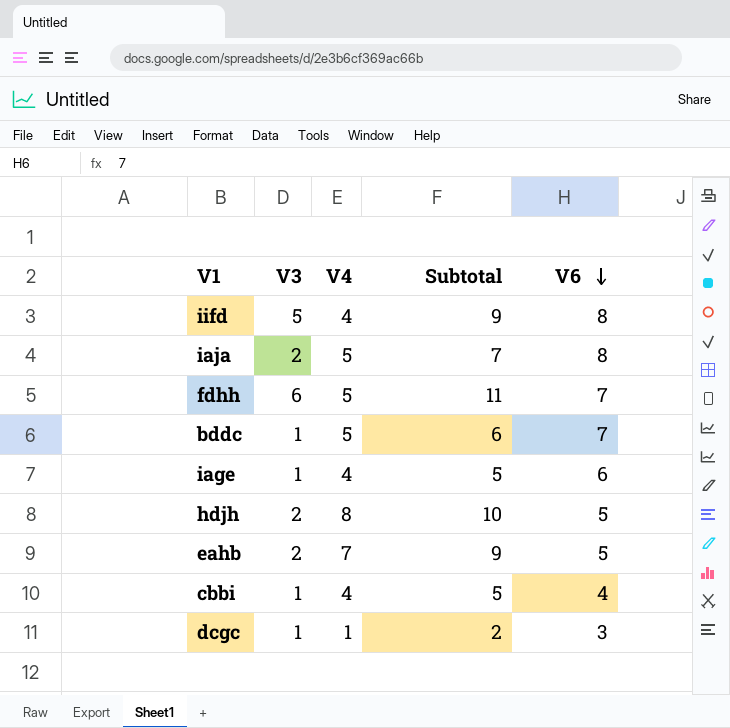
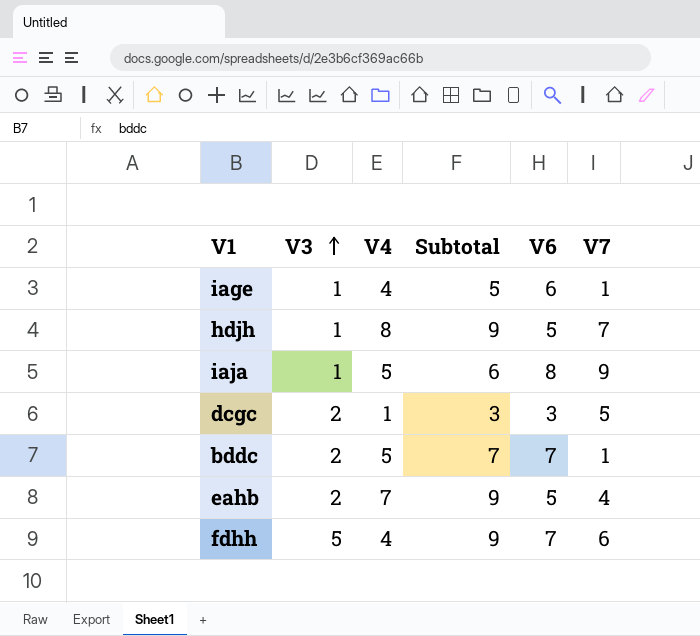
row order: V6 descending -> V3 ascending
column V7 | position: none -> 6
row iifd: 5 | 4 | 9 | 8 -> none
row cbbi: 1 | 4 | 5 | 4 -> none
hdjh | V3: 2 -> 1
hdjh | Subtotal: 10 -> 9
iaja | V3: 2 -> 1
iaja | Subtotal: 7 -> 6
dcgc | V3: 1 -> 2
dcgc | Subtotal: 2 -> 3
bddc | V3: 1 -> 2
bddc | Subtotal: 6 -> 7
fdhh | V3: 6 -> 5
fdhh | V4: 5 -> 4
fdhh | Subtotal: 11 -> 9

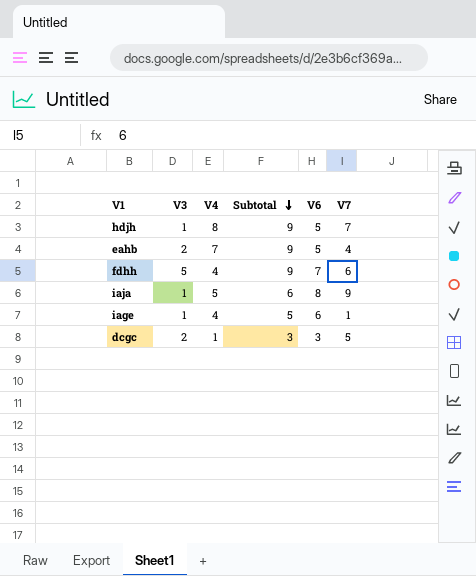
row order: V3 ascending -> Subtotal descending
row bddc: 2 | 5 | 7 | 7 | 1 -> none

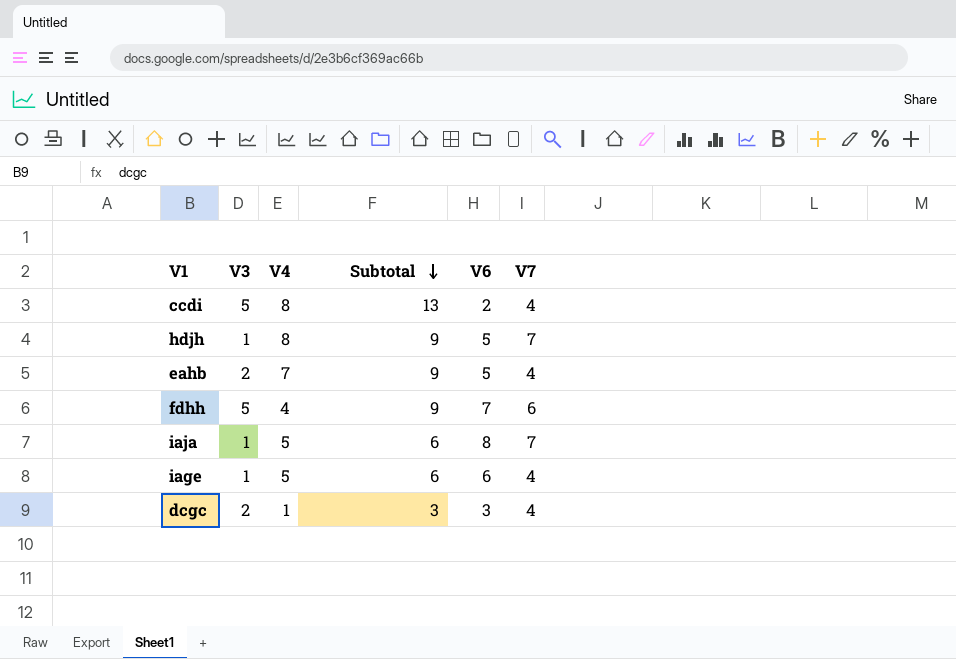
row ccdi: none -> 5 | 8 | 13 | 2 | 4
iaja | V7: 9 -> 7
iage | V4: 4 -> 5
iage | Subtotal: 5 -> 6
iage | V7: 1 -> 4
dcgc | V7: 5 -> 4

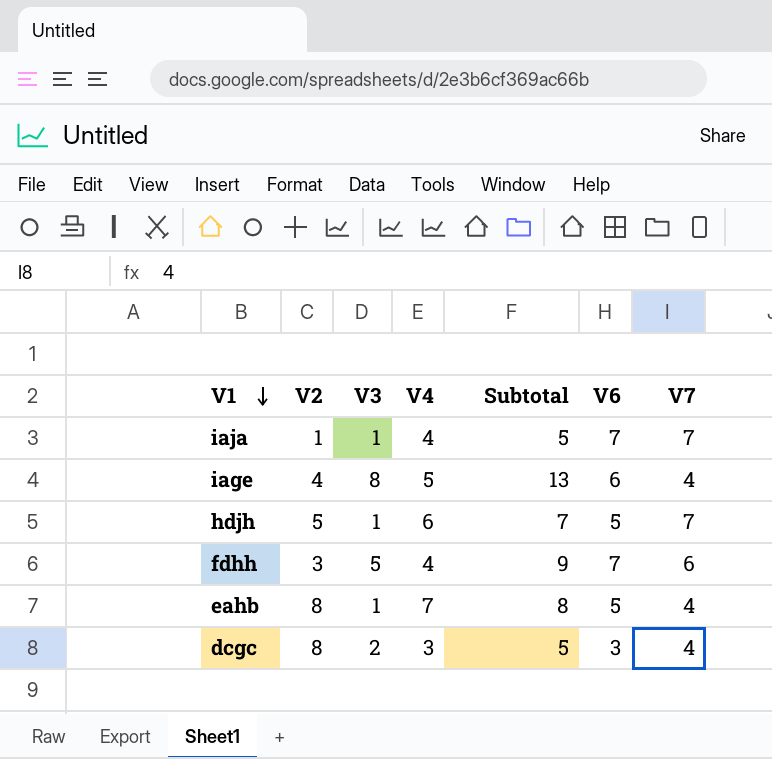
row order: Subtotal descending -> V1 descending
column V2 | position: none -> 2
row ccdi: 5 | 8 | 13 | 2 | 4 -> none
iaja | V4: 5 -> 4
iaja | Subtotal: 6 -> 5
iaja | V6: 8 -> 7
iage | V3: 1 -> 8
iage | Subtotal: 6 -> 13
hdjh | V4: 8 -> 6
hdjh | Subtotal: 9 -> 7
eahb | V3: 2 -> 1
eahb | Subtotal: 9 -> 8
dcgc | V4: 1 -> 3
dcgc | Subtotal: 3 -> 5

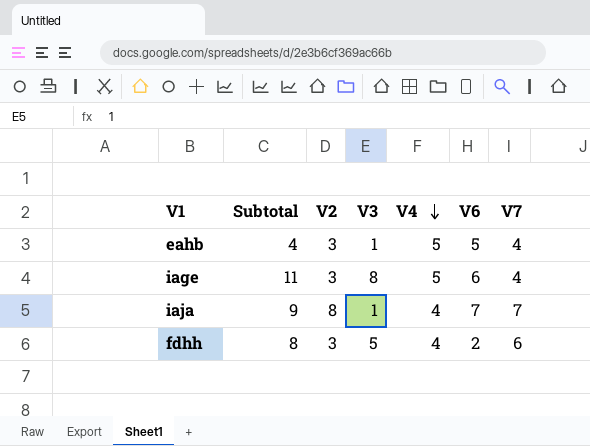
row order: V1 descending -> V4 descending
column Subtotal | formula: [V3] + [V4] -> [V2] + [V3]
column Subtotal | position: 5 -> 2
row hdjh: 5 | 1 | 6 | 7 | 5 | 7 -> none
row dcgc: 8 | 2 | 3 | 5 | 3 | 4 -> none
eahb | V2: 8 -> 3
eahb | V4: 7 -> 5
iage | V2: 4 -> 3
iaja | V2: 1 -> 8
fdhh | V6: 7 -> 2

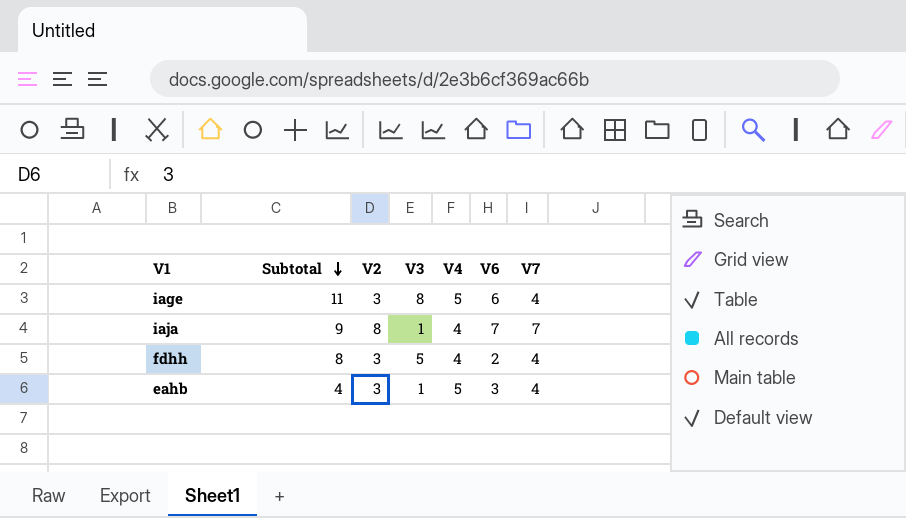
row order: V4 descending -> Subtotal descending
fdhh | V7: 6 -> 4
eahb | V6: 5 -> 3

